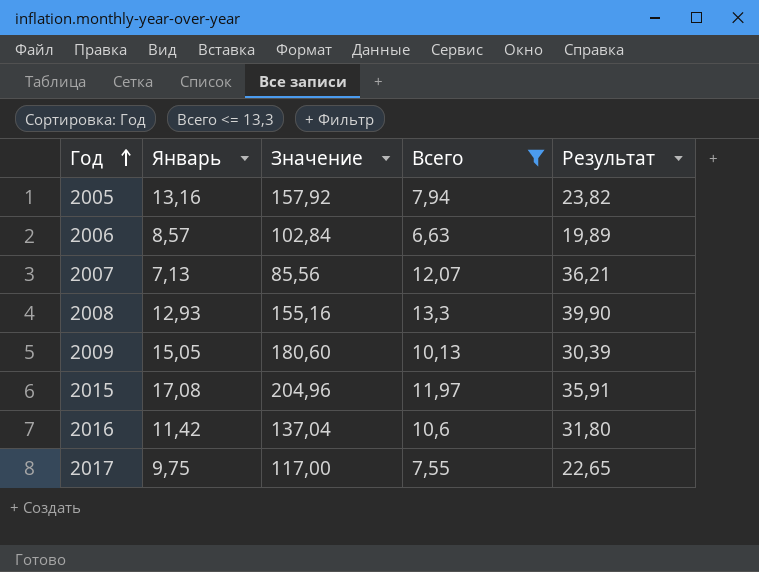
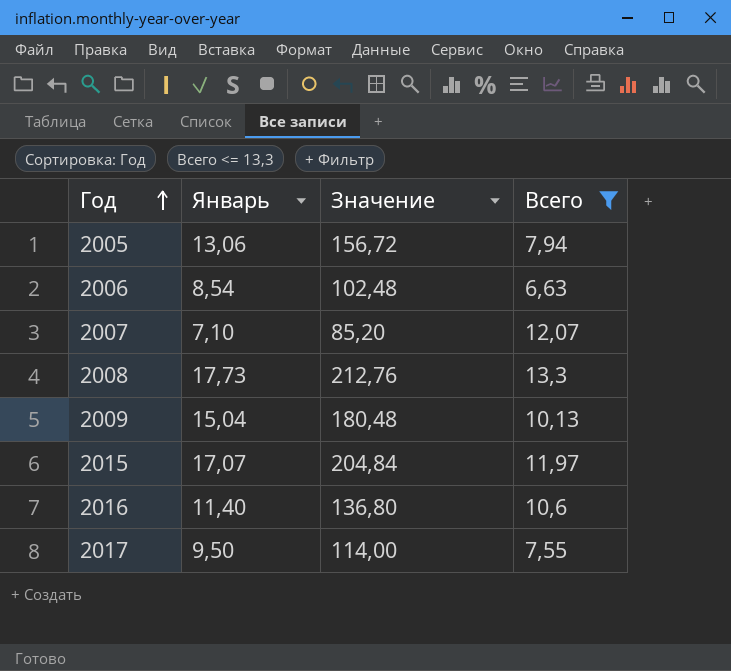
column Результат | formula: [Всего] * 3 -> none
2005 | Январь: 13,16 -> 13,06
2005 | Значение: 157,92 -> 156,72
2006 | Январь: 8,57 -> 8,54
2006 | Значение: 102,84 -> 102,48
2007 | Январь: 7,13 -> 7,10
2007 | Значение: 85,56 -> 85,20
2008 | Январь: 12,93 -> 17,73
2008 | Значение: 155,16 -> 212,76
2009 | Январь: 15,05 -> 15,04
2009 | Значение: 180,60 -> 180,48
2015 | Январь: 17,08 -> 17,07
2015 | Значение: 204,96 -> 204,84
2016 | Январь: 11,42 -> 11,40
2016 | Значение: 137,04 -> 136,80
2017 | Январь: 9,75 -> 9,50
2017 | Значение: 117,00 -> 114,00

